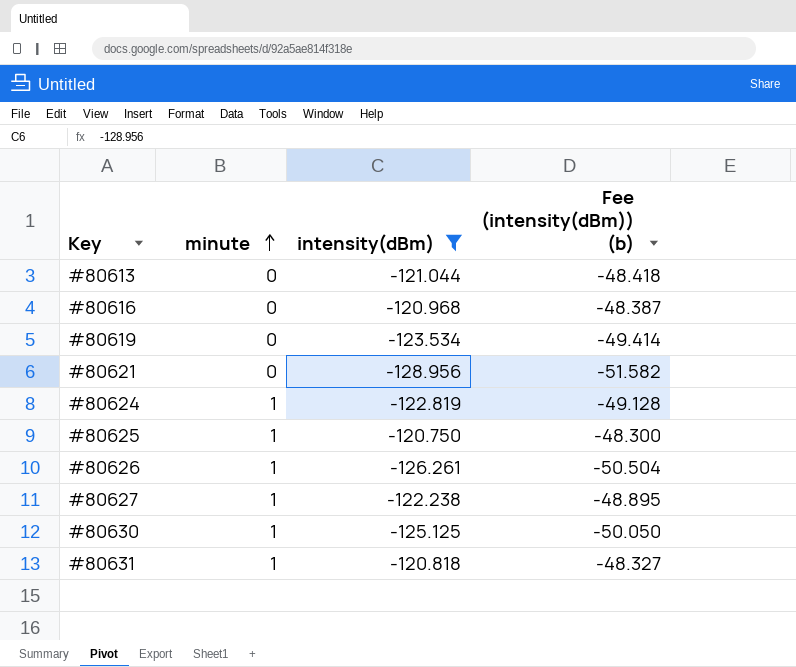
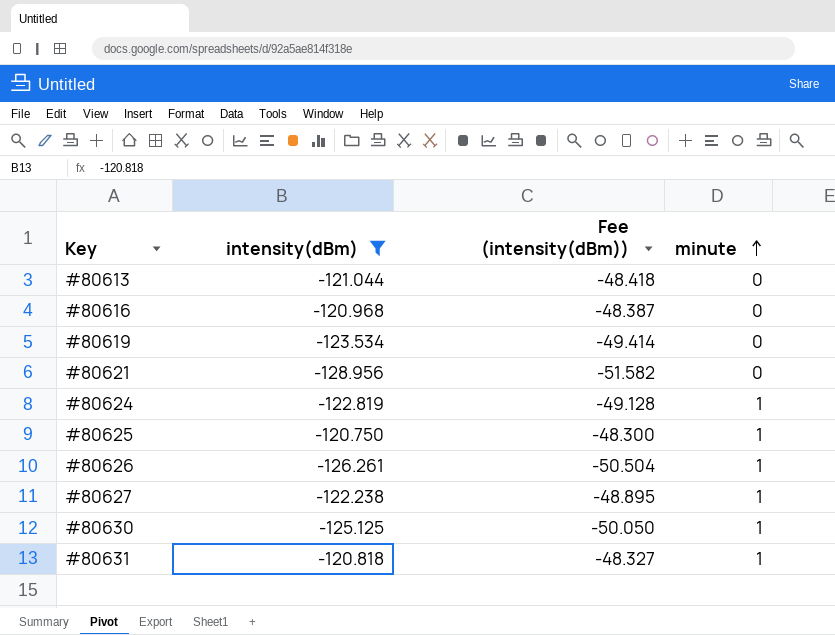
column name: Fee (intensity(dBm)) (b) -> Fee (intensity(dBm))
column minute | position: 2 -> 4

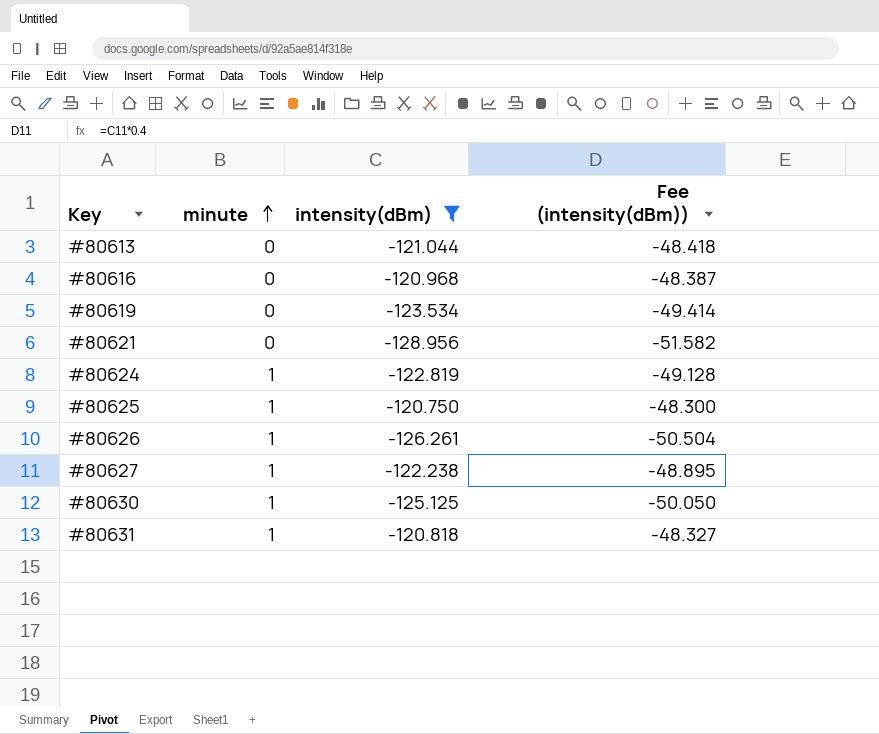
column minute | position: 4 -> 2

